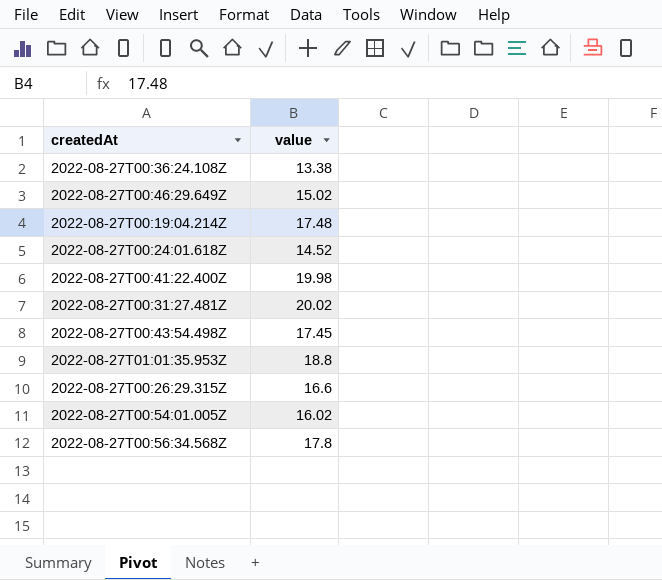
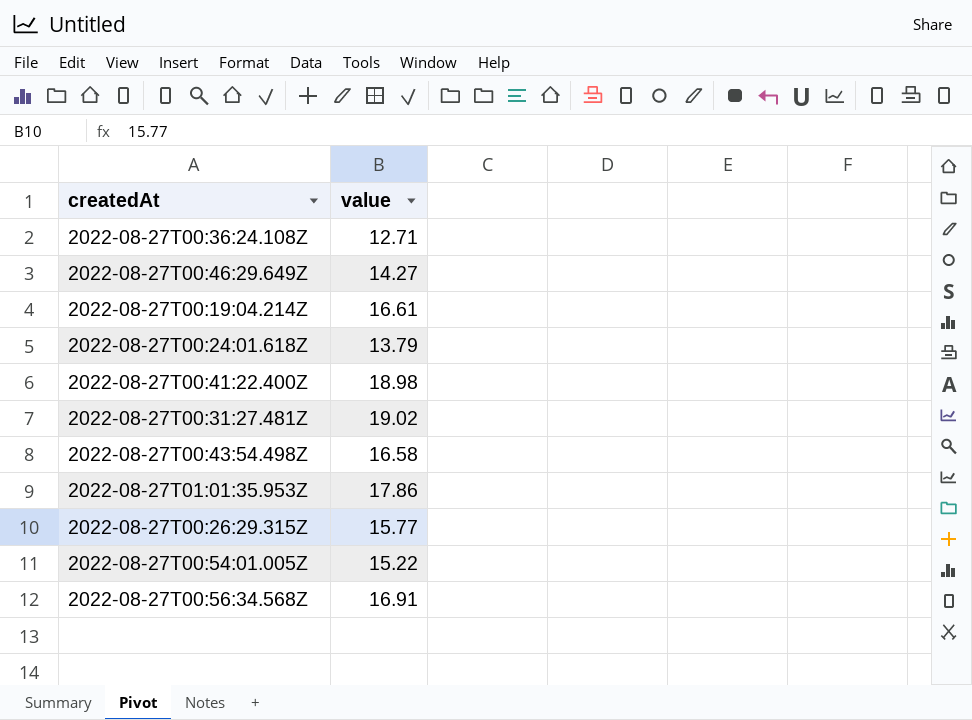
2022-08-27T00:36:24.108Z | value: 13.38 -> 12.71
2022-08-27T00:46:29.649Z | value: 15.02 -> 14.27
2022-08-27T00:19:04.214Z | value: 17.48 -> 16.61
2022-08-27T00:24:01.618Z | value: 14.52 -> 13.79
2022-08-27T00:41:22.400Z | value: 19.98 -> 18.98
2022-08-27T00:31:27.481Z | value: 20.02 -> 19.02
2022-08-27T00:43:54.498Z | value: 17.45 -> 16.58
2022-08-27T01:01:35.953Z | value: 18.8 -> 17.86
2022-08-27T00:26:29.315Z | value: 16.6 -> 15.77
2022-08-27T00:54:01.005Z | value: 16.02 -> 15.22
2022-08-27T00:56:34.568Z | value: 17.8 -> 16.91

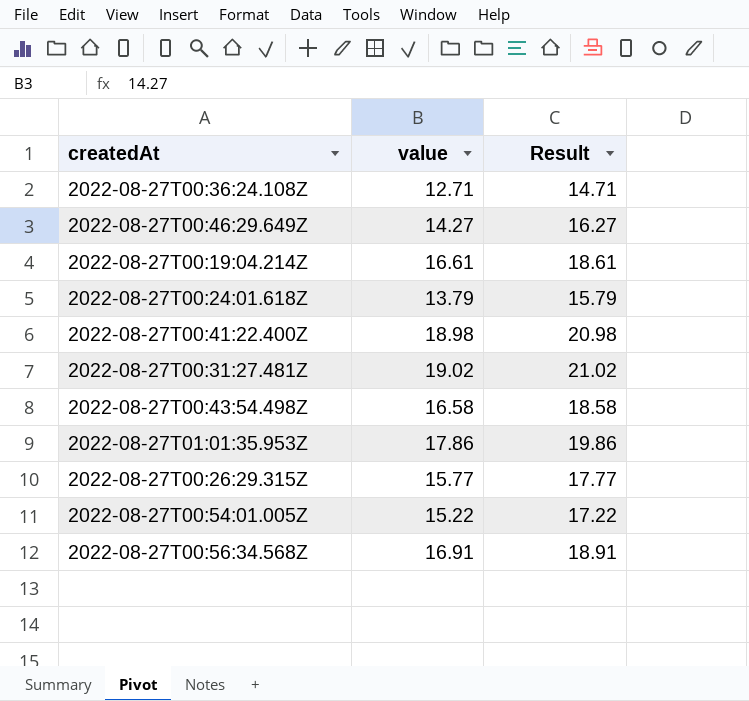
column Result | formula: none -> [value] + 2

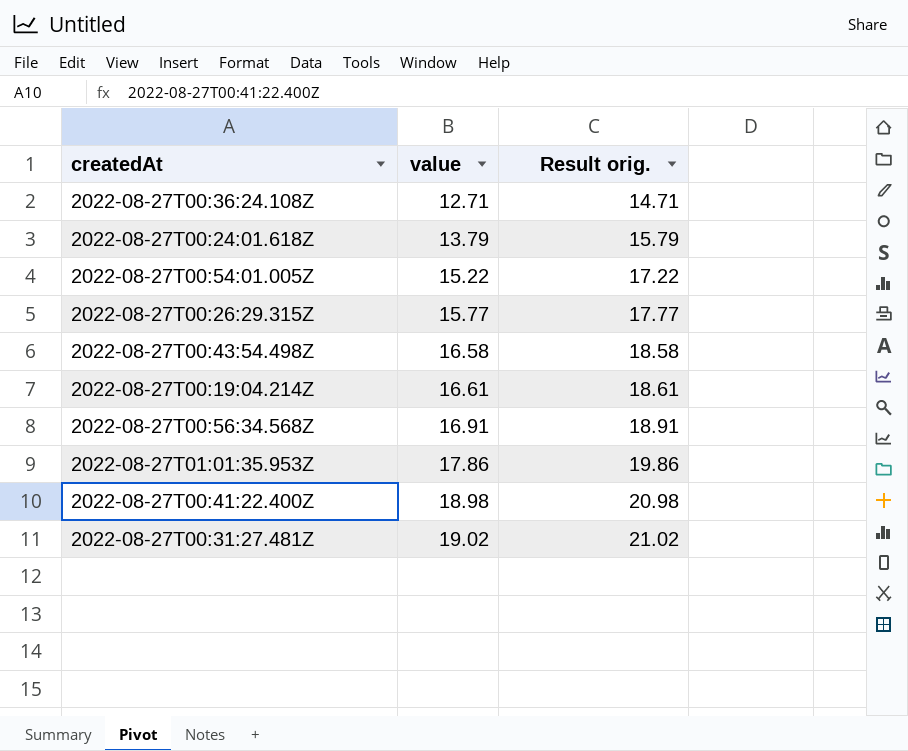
row order: none -> value ascending
column name: Result -> Result orig.
row 2022-08-27T00:46:29.649Z: 14.27 | 16.27 -> none

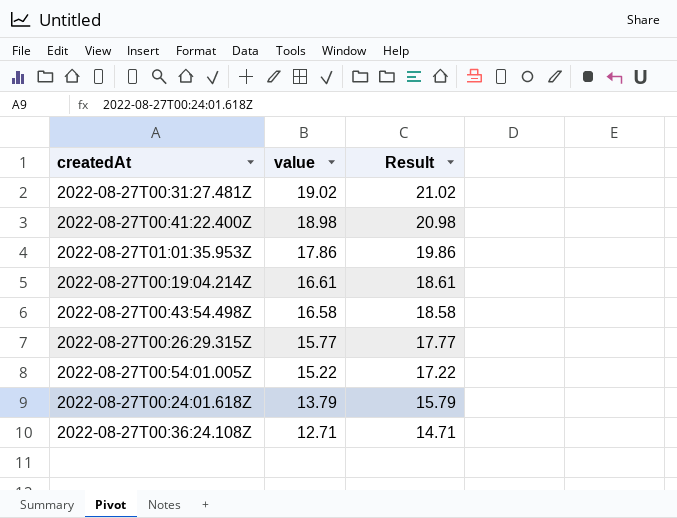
row order: value ascending -> value descending
column name: Result orig. -> Result
row 2022-08-27T00:56:34.568Z: 16.91 | 18.91 -> none

